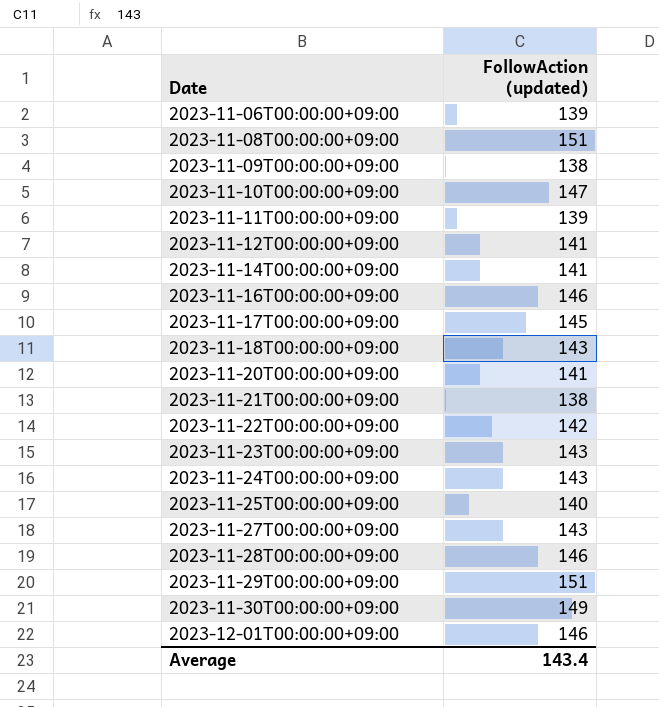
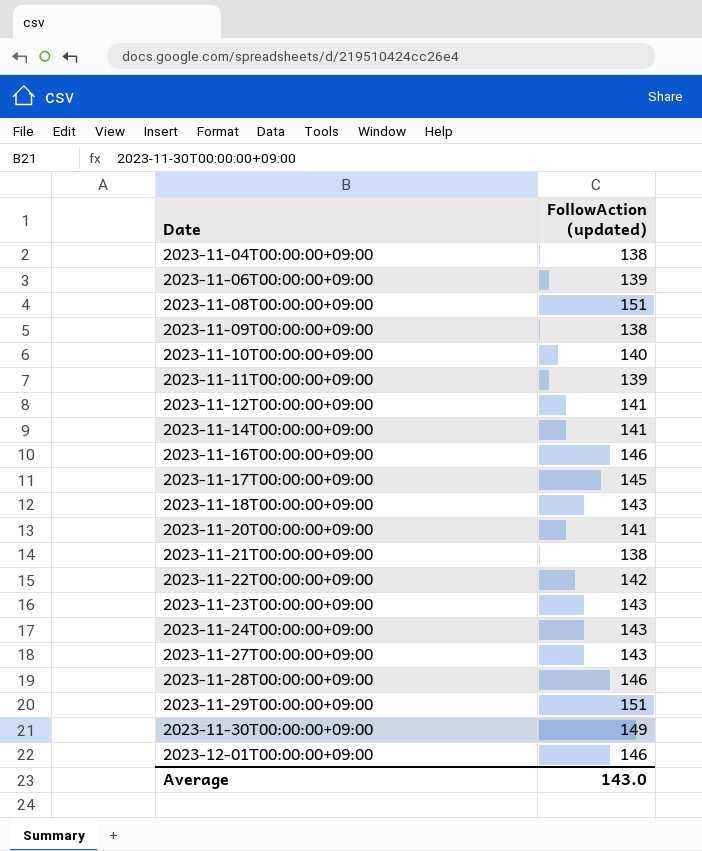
row 2023-11-25T00:00:00+09:00: 140 -> none
row 2023-11-04T00:00:00+09:00: none -> 138
2023-11-10T00:00:00+09:00 | FollowAction (updated): 147 -> 140
Average | FollowAction (updated): 143.4 -> 143.0

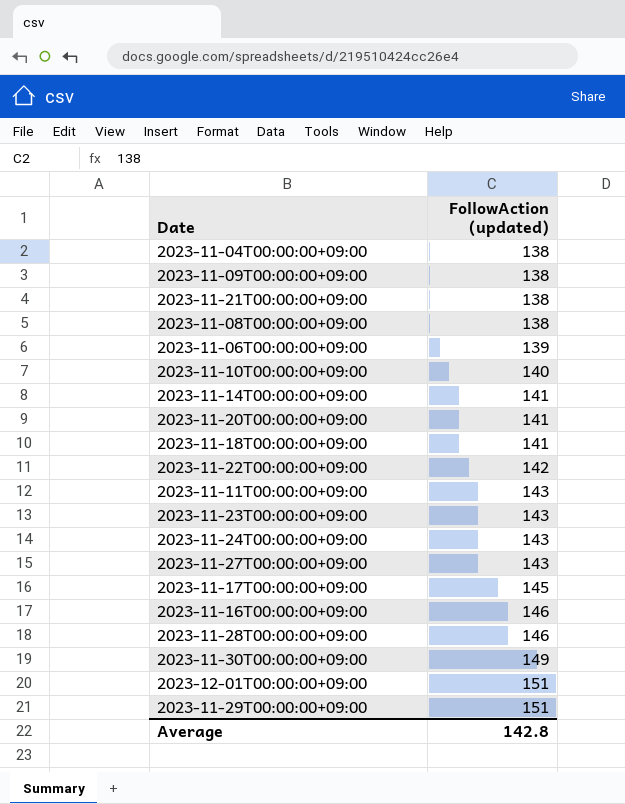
row order: Date ascending -> FollowAction (updated) ascending
row 2023-11-12T00:00:00+09:00: 141 -> none
2023-11-08T00:00:00+09:00 | FollowAction (updated): 151 -> 138
2023-11-18T00:00:00+09:00 | FollowAction (updated): 143 -> 141
2023-11-11T00:00:00+09:00 | FollowAction (updated): 139 -> 143
2023-12-01T00:00:00+09:00 | FollowAction (updated): 146 -> 151
Average | FollowAction (updated): 143.0 -> 142.8

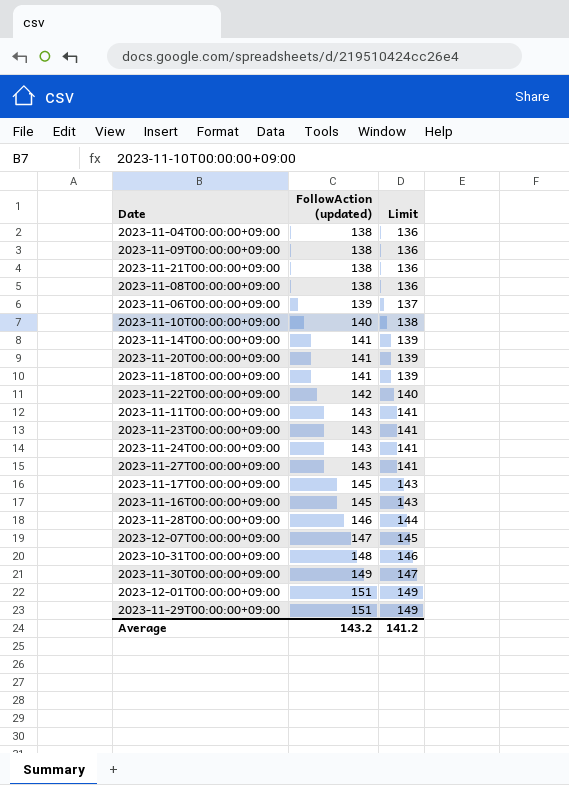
column Limit | formula: none -> [FollowAction (updated)] - 2
2023-11-16T00:00:00+09:00 | FollowAction (updated): 146 -> 145
row 2023-12-07T00:00:00+09:00: none -> 147 | 145
row 2023-10-31T00:00:00+09:00: none -> 148 | 146
Average | FollowAction (updated): 142.8 -> 143.2

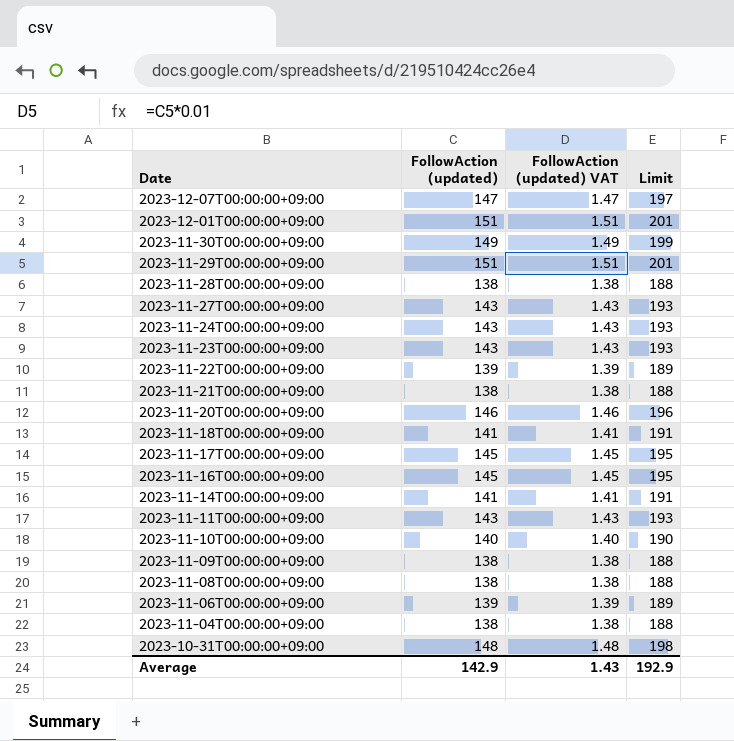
row order: FollowAction (updated) ascending -> Date descending
column FollowAction (updated) VAT | formula: none -> [FollowAction (updated)] * 0.01
column Limit | formula: [FollowAction (updated)] - 2 -> [FollowAction (updated)] + 50
2023-11-28T00:00:00+09:00 | FollowAction (updated): 146 -> 138
2023-11-22T00:00:00+09:00 | FollowAction (updated): 142 -> 139
2023-11-20T00:00:00+09:00 | FollowAction (updated): 141 -> 146
Average | FollowAction (updated): 143.2 -> 142.9
Average | Limit: 141.2 -> 192.9

